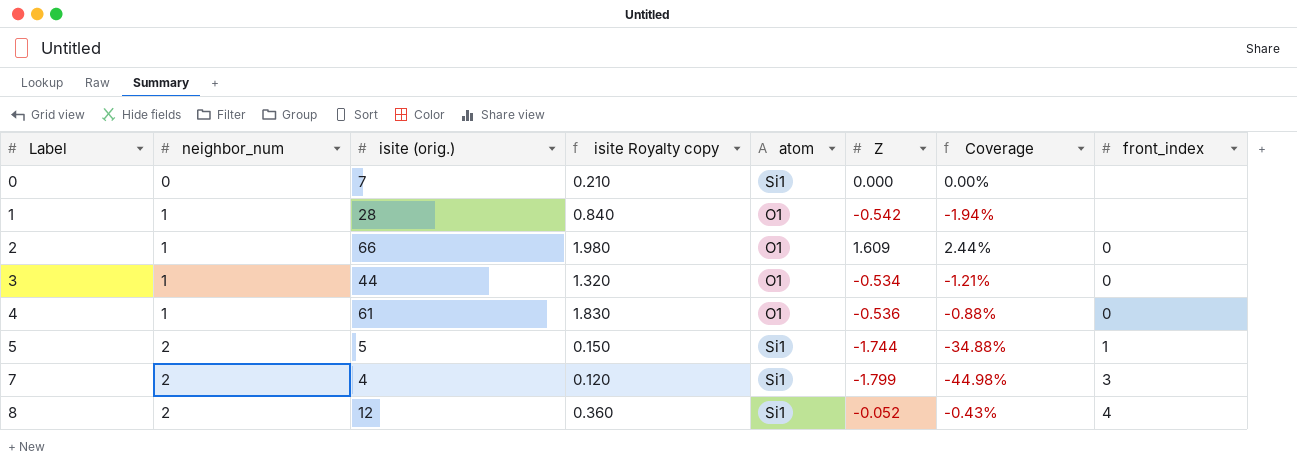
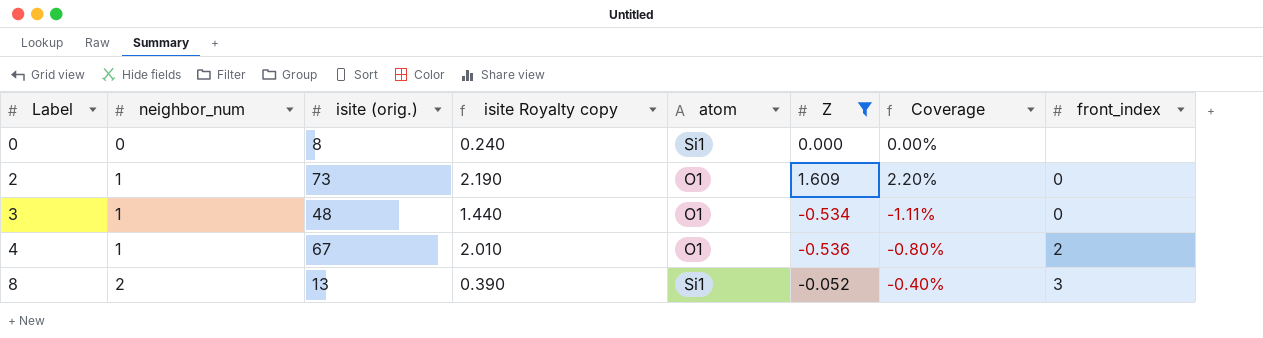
filter: none -> Z >= -0.536
0 | isite (orig.): 7 -> 8
0 | isite Royalty copy: 0.210 -> 0.240
2 | isite (orig.): 66 -> 73
2 | isite Royalty copy: 1.980 -> 2.190
2 | Coverage: 2.44% -> 2.20%
3 | isite (orig.): 44 -> 48
3 | isite Royalty copy: 1.320 -> 1.440
3 | Coverage: -1.21% -> -1.11%
4 | isite (orig.): 61 -> 67
4 | isite Royalty copy: 1.830 -> 2.010
4 | Coverage: -0.88% -> -0.80%
4 | front_index: 0 -> 2
8 | isite (orig.): 12 -> 13
8 | isite Royalty copy: 0.360 -> 0.390
8 | Coverage: -0.43% -> -0.40%
8 | front_index: 4 -> 3

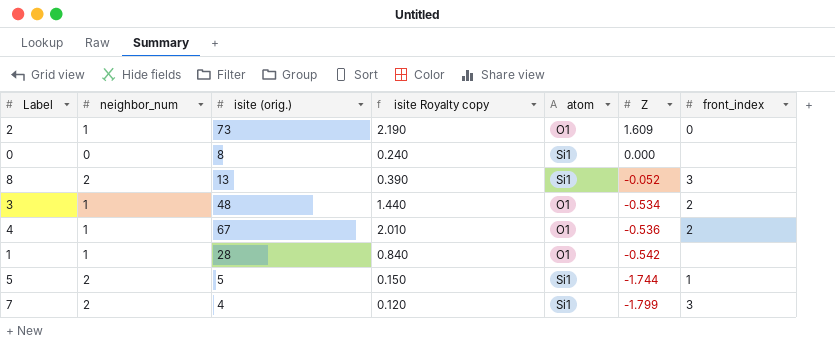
filter: Z >= -0.536 -> none
row order: Label ascending -> Z descending
column Coverage | formula: [Z] / [isite (orig.)] -> none
3 | front_index: 0 -> 2

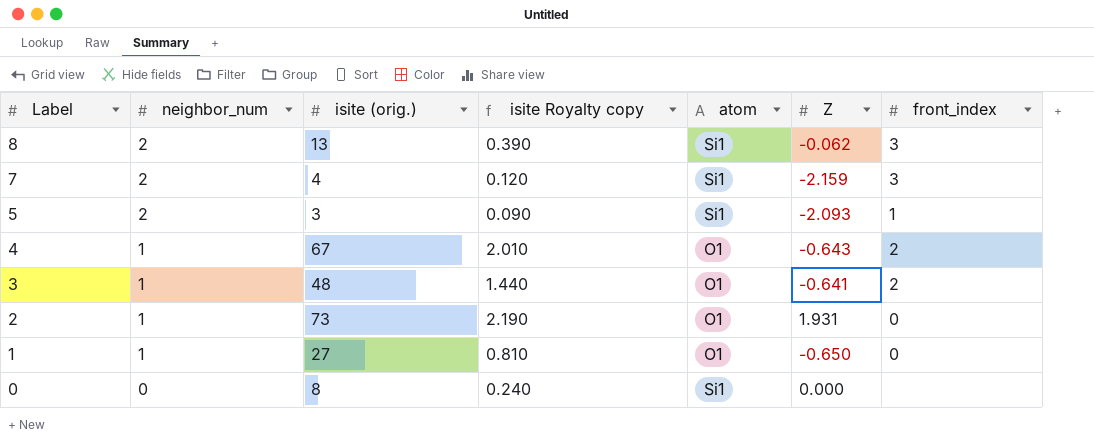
row order: Z descending -> Label descending
8 | Z: -0.052 -> -0.062
7 | Z: -1.799 -> -2.159
5 | isite (orig.): 5 -> 3
5 | isite Royalty copy: 0.150 -> 0.090
5 | Z: -1.744 -> -2.093
4 | Z: -0.536 -> -0.643
3 | Z: -0.534 -> -0.641
2 | Z: 1.609 -> 1.931
1 | isite (orig.): 28 -> 27
1 | isite Royalty copy: 0.840 -> 0.810
1 | Z: -0.542 -> -0.650
1 | front_index: none -> 0

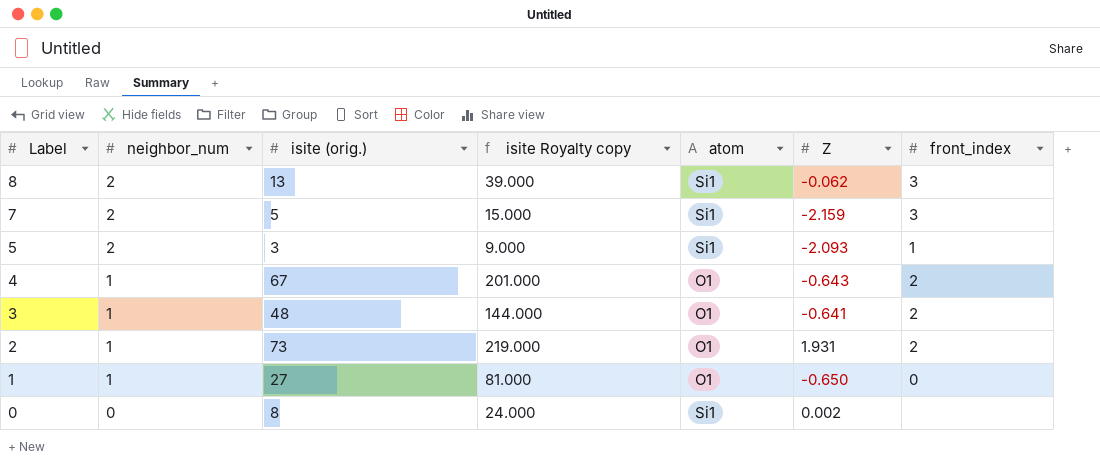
column isite Royalty copy | formula: [isite (orig.)] * 0.03 -> [isite (orig.)] * 3
7 | isite (orig.): 4 -> 5
2 | front_index: 0 -> 2
0 | Z: 0.000 -> 0.002

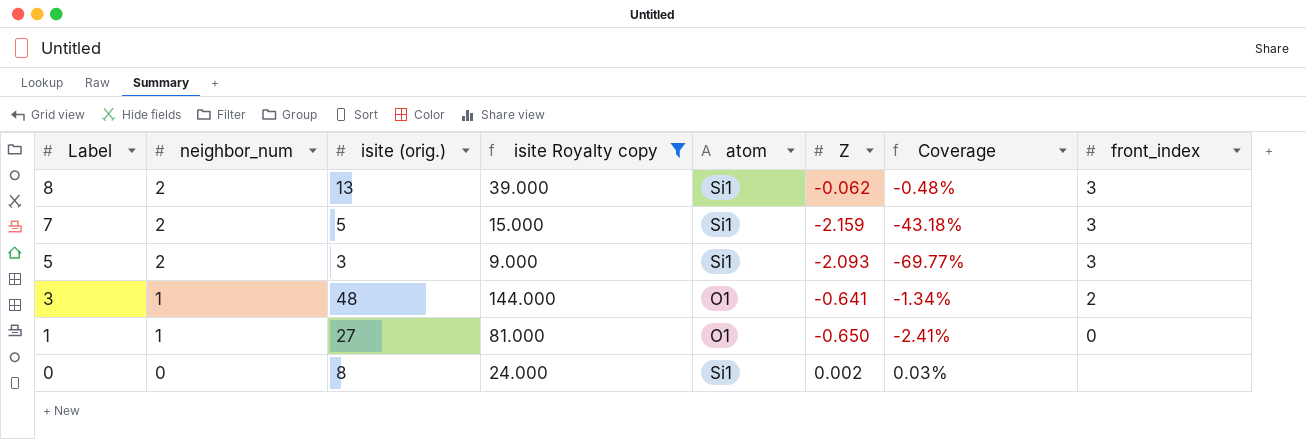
filter: none -> isite Royalty copy <= 144.000
column Coverage | formula: none -> [Z] / [isite (orig.)]
5 | front_index: 1 -> 3

